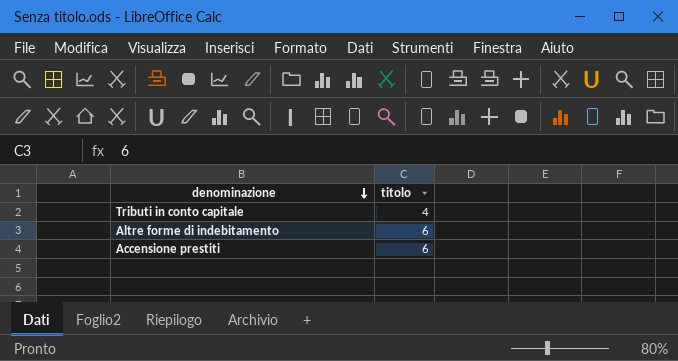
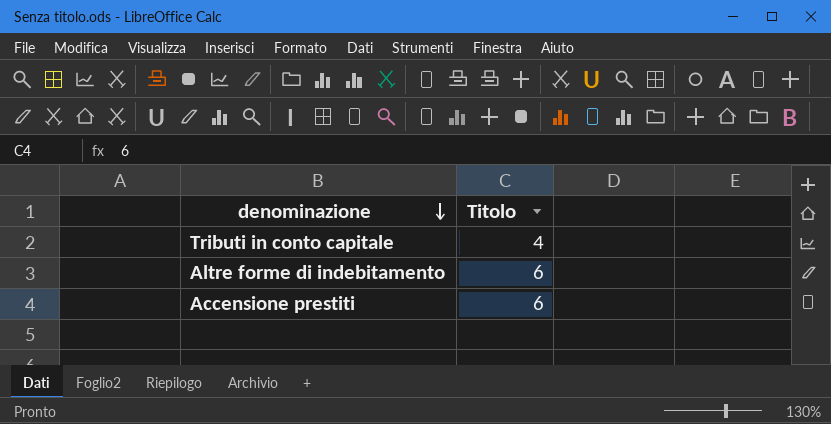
column name: titolo -> Titolo

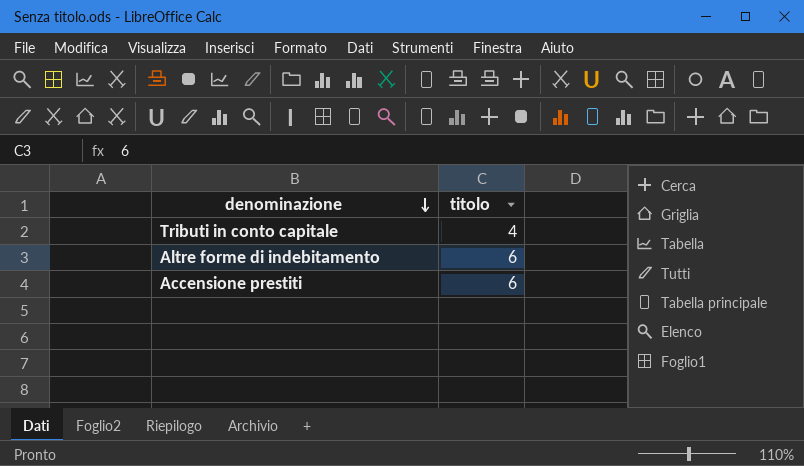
column name: Titolo -> titolo

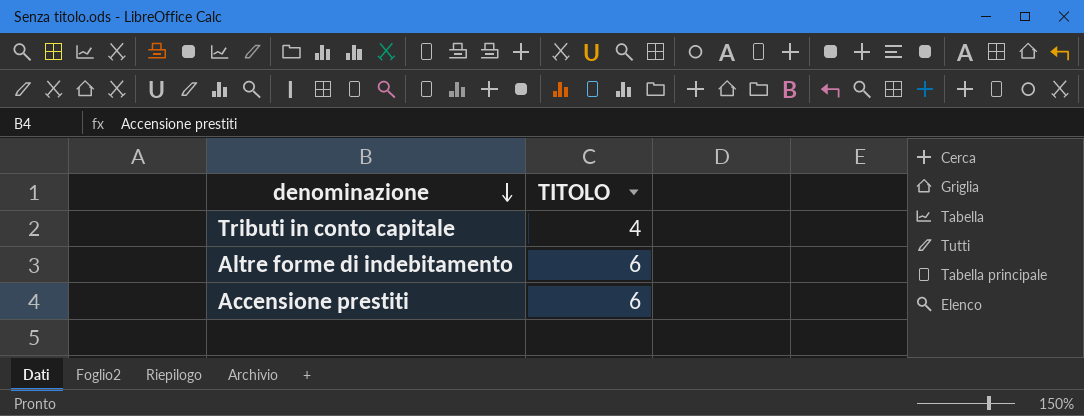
column name: titolo -> TITOLO

